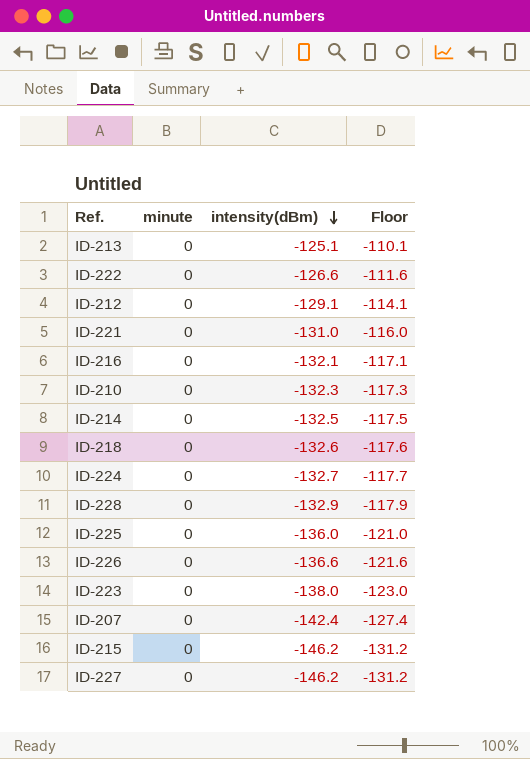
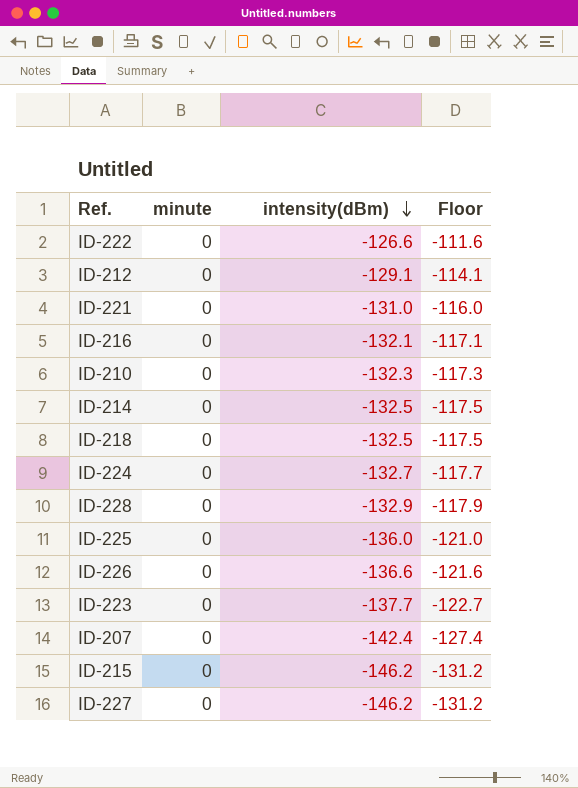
row ID-213: 0 | -125.1 | -110.1 -> none
ID-218 | intensity(dBm): -132.6 -> -132.5
ID-218 | Floor: -117.6 -> -117.5
ID-223 | intensity(dBm): -138.0 -> -137.7
ID-223 | Floor: -123.0 -> -122.7

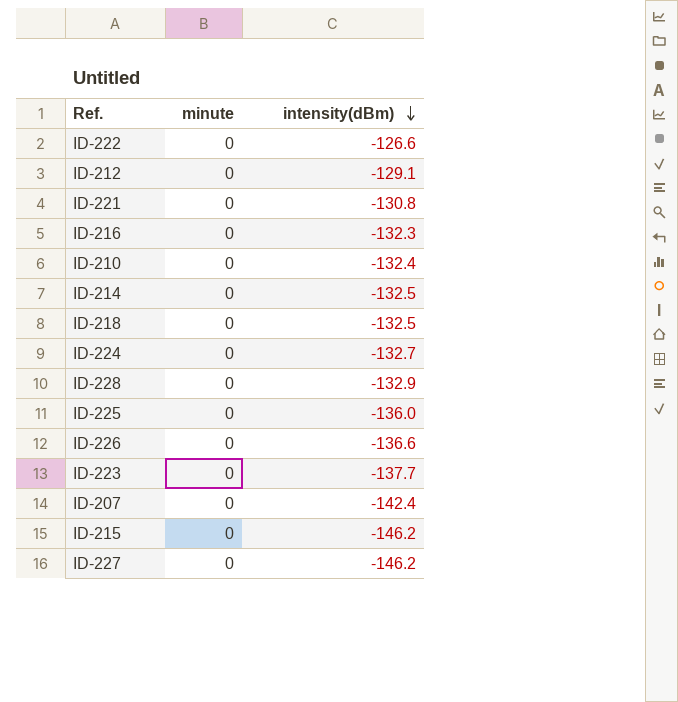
column Floor | formula: [intensity(dBm)] + 15 -> none
ID-221 | intensity(dBm): -131.0 -> -130.8
ID-216 | intensity(dBm): -132.1 -> -132.3
ID-210 | intensity(dBm): -132.3 -> -132.4

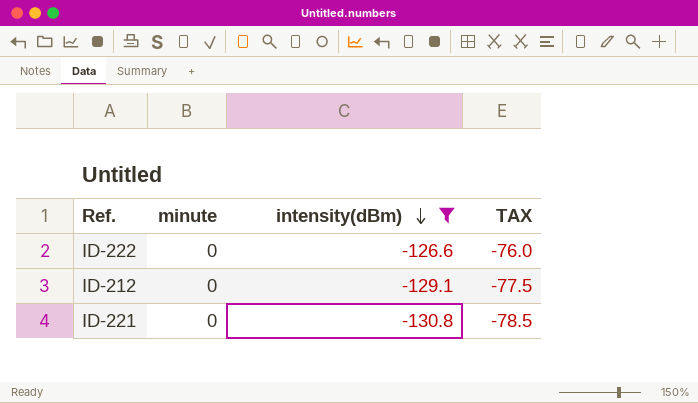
filter: none -> intensity(dBm) >= -130.8
column TAX | formula: none -> [intensity(dBm)] * 0.6

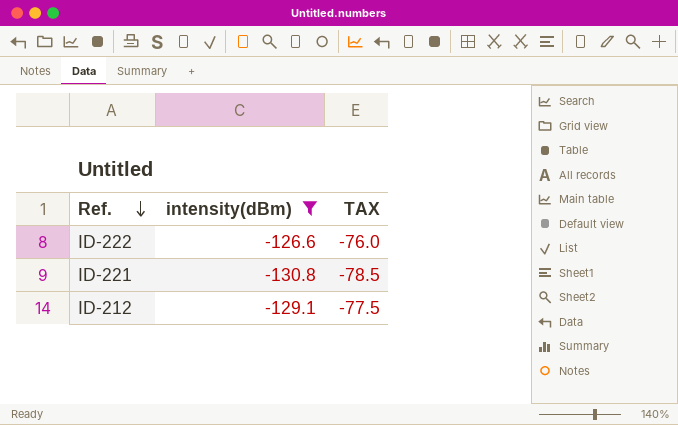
row order: intensity(dBm) descending -> Ref. descending
column minute | position: 2 -> none

